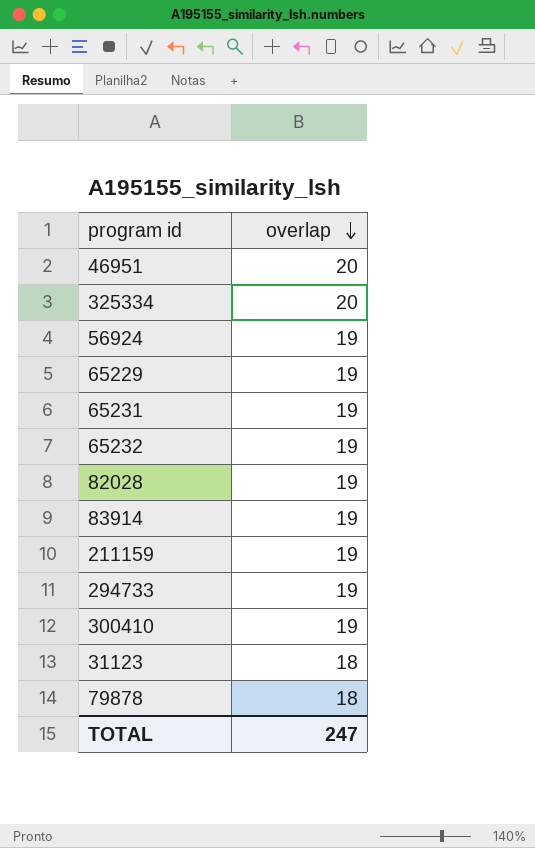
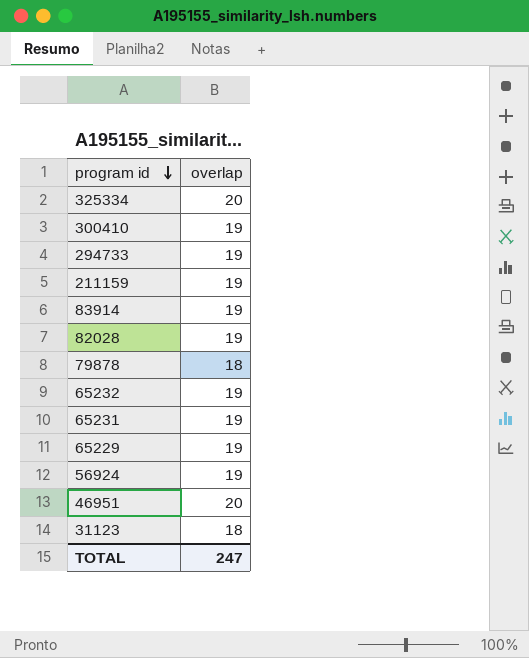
row order: overlap descending -> program id descending

